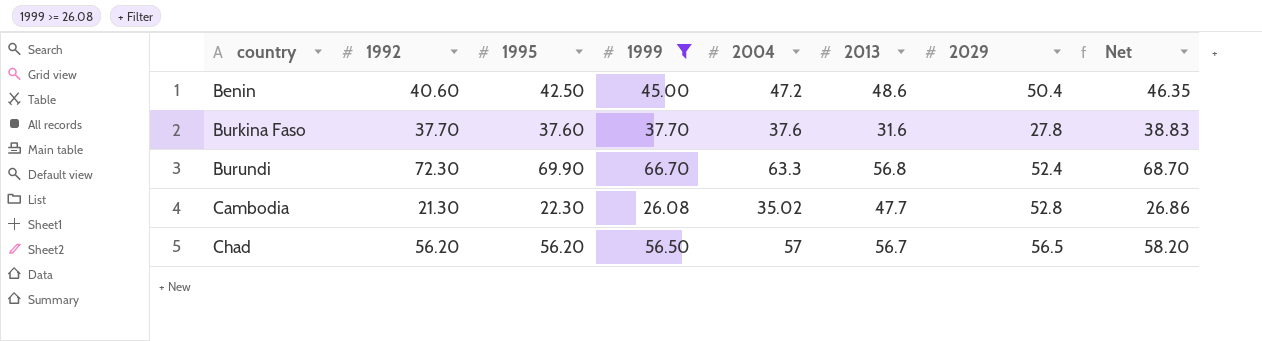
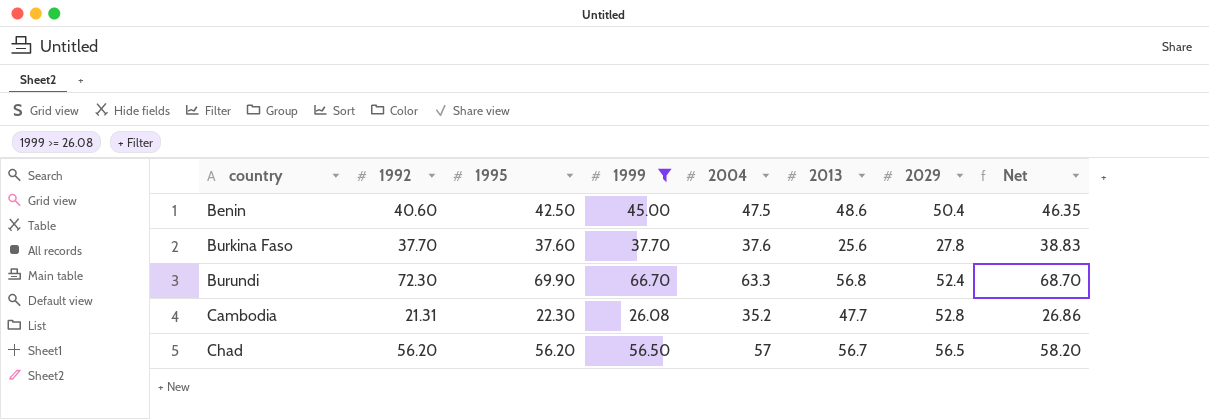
Benin | 2004: 47.2 -> 47.5
Burkina Faso | 2013: 31.6 -> 25.6
Cambodia | 1992: 21.30 -> 21.31
Cambodia | 2004: 35.02 -> 35.2

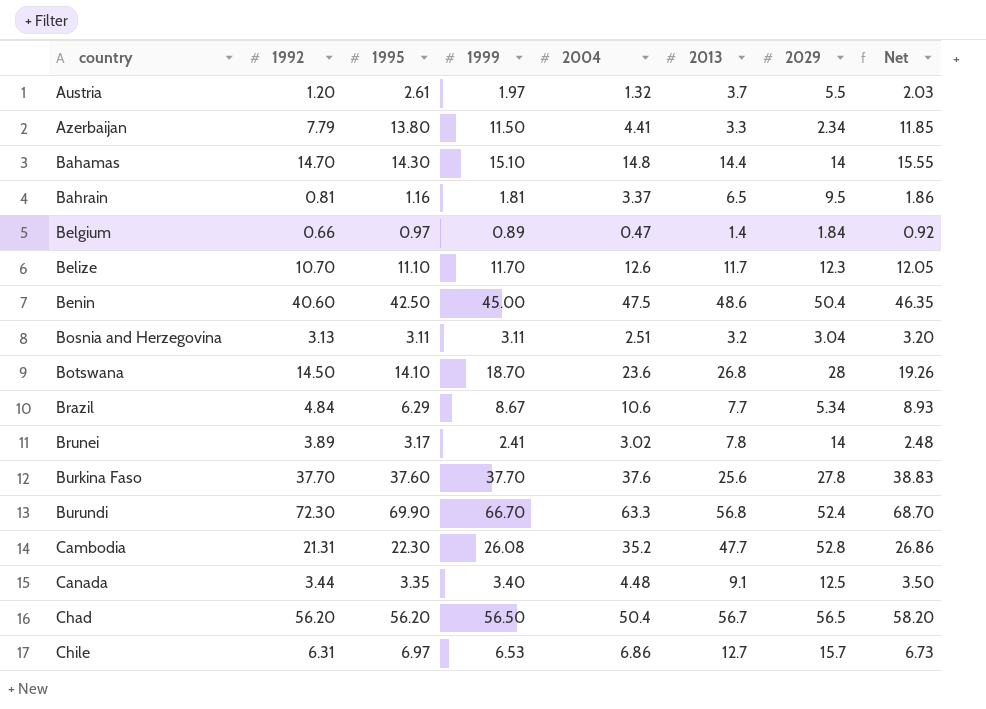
filter: 1999 >= 26.08 -> none
Chad | 2004: 57 -> 50.4

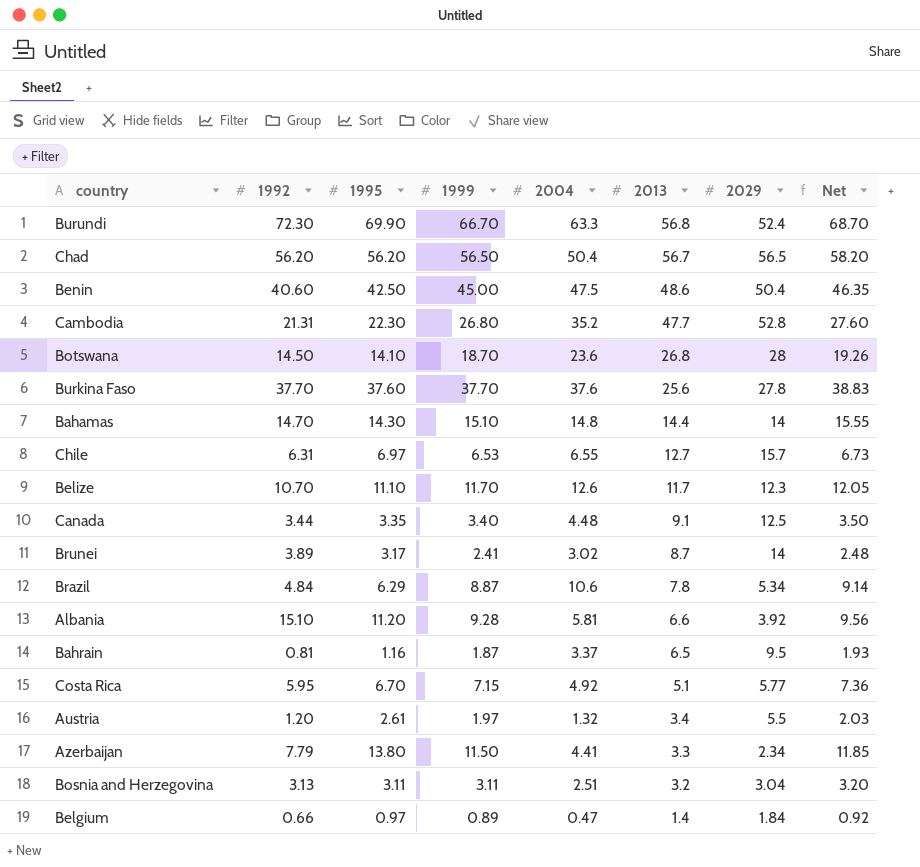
row order: country ascending -> 2013 descending
Cambodia | 1999: 26.08 -> 26.80
Cambodia | Net: 26.86 -> 27.60
Chile | 2004: 6.86 -> 6.55
Brunei | 2013: 7.8 -> 8.7
Brazil | 1999: 8.67 -> 8.87
Brazil | 2013: 7.7 -> 7.8
Brazil | Net: 8.93 -> 9.14
row Albania: none -> 15.10 | 11.20 | 9.28 | 5.81 | 6.6 | 3.92 | 9.56
Bahrain | 1999: 1.81 -> 1.87
Bahrain | Net: 1.86 -> 1.93
row Costa Rica: none -> 5.95 | 6.70 | 7.15 | 4.92 | 5.1 | 5.77 | 7.36
Austria | 2013: 3.7 -> 3.4

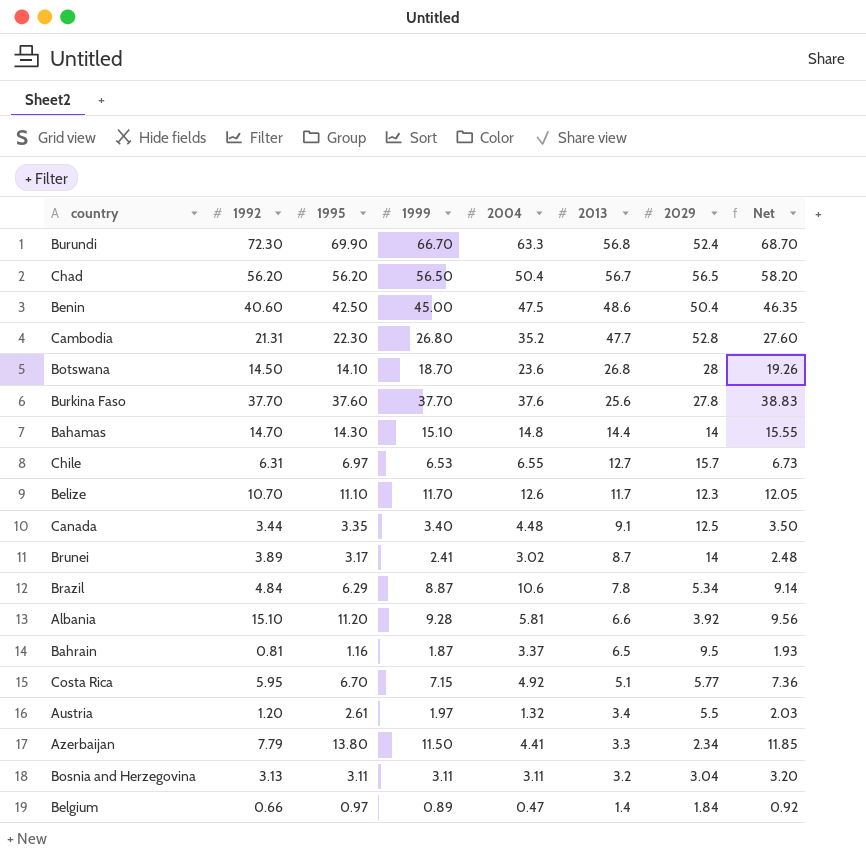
Bosnia and Herzegovina | 2004: 2.51 -> 3.11

